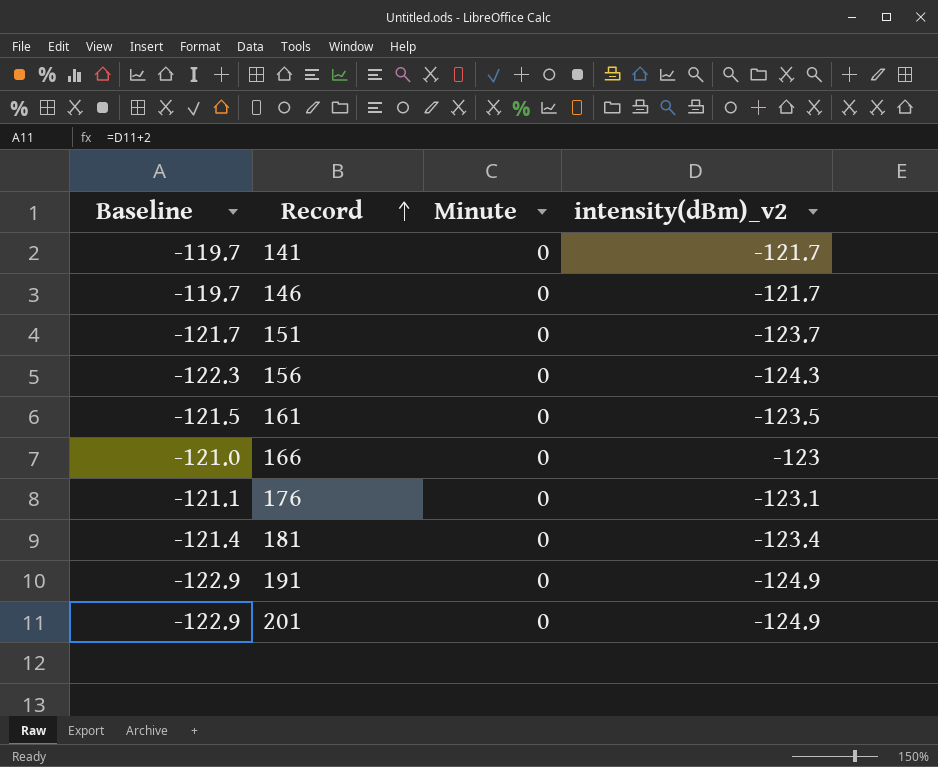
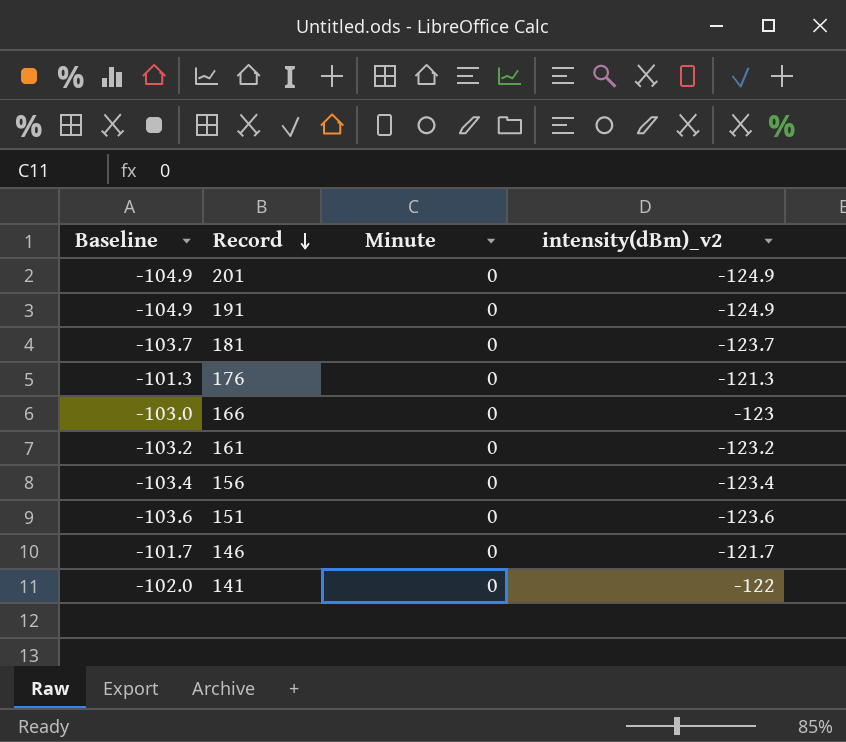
row order: Record ascending -> Record descending
column Baseline | formula: [intensity(dBm)_v2] + 2 -> [intensity(dBm)_v2] + 20
181 | intensity(dBm)_v2: -123.4 -> -123.7
176 | intensity(dBm)_v2: -123.1 -> -121.3
161 | intensity(dBm)_v2: -123.5 -> -123.2
156 | intensity(dBm)_v2: -124.3 -> -123.4
151 | intensity(dBm)_v2: -123.7 -> -123.6
141 | intensity(dBm)_v2: -121.7 -> -122

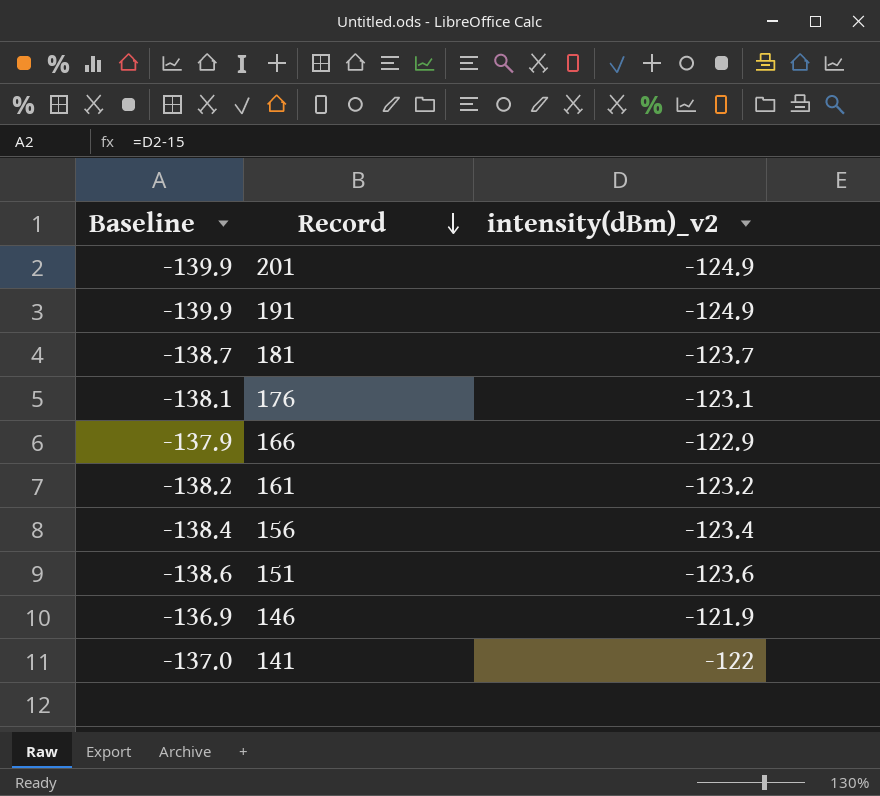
column Minute | position: 3 -> none
column Baseline | formula: [intensity(dBm)_v2] + 20 -> [intensity(dBm)_v2] - 15
176 | intensity(dBm)_v2: -121.3 -> -123.1
166 | intensity(dBm)_v2: -123 -> -122.9
146 | intensity(dBm)_v2: -121.7 -> -121.9

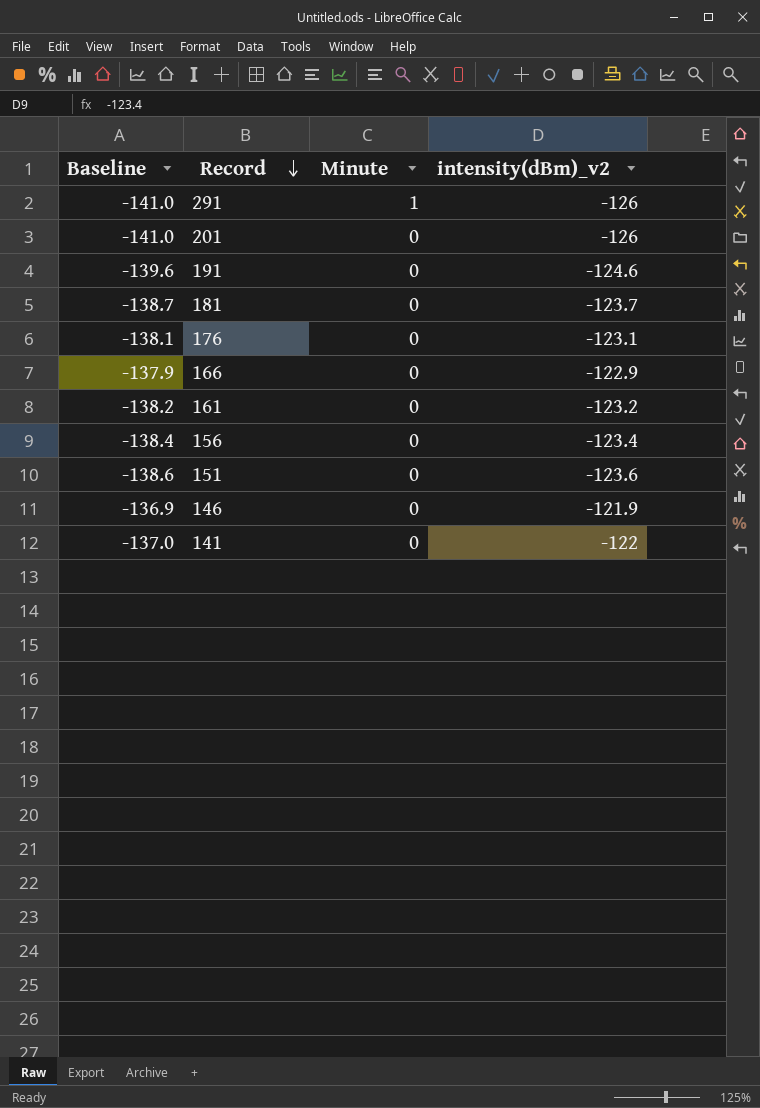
column Minute | position: none -> 3
row 291: none -> -141.0 | 1 | -126
201 | Baseline: -139.9 -> -141.0
201 | intensity(dBm)_v2: -124.9 -> -126
191 | Baseline: -139.9 -> -139.6
191 | intensity(dBm)_v2: -124.9 -> -124.6

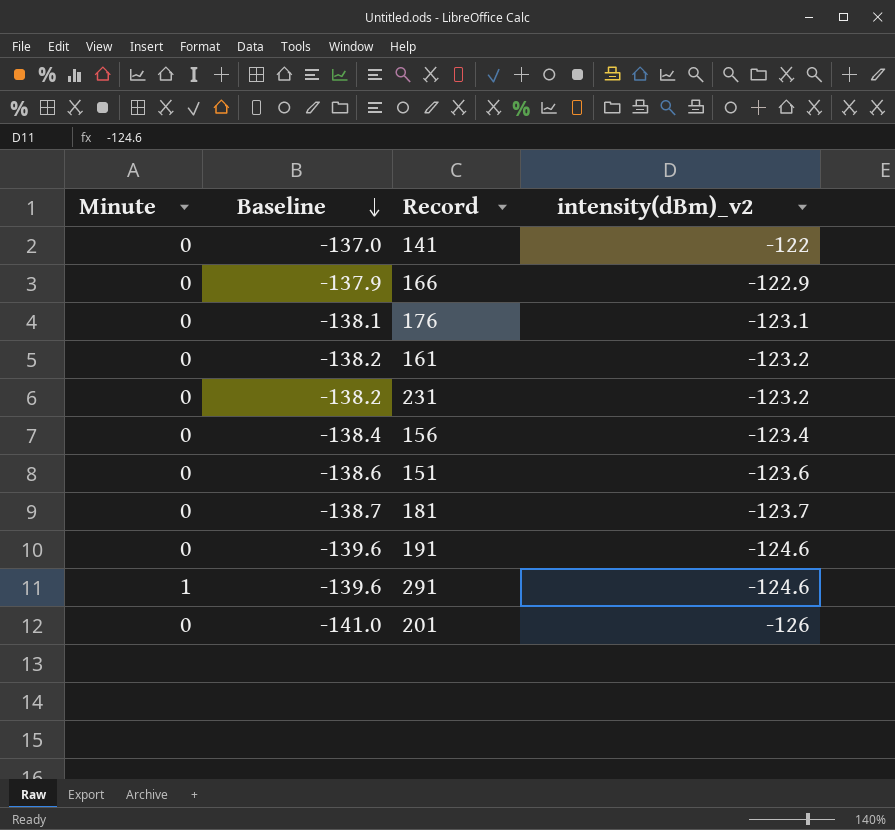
row order: Record descending -> Baseline descending
column Minute | position: 3 -> 1
row 146: -136.9 | 0 | -121.9 -> none
row 231: none -> 0 | -138.2 | -123.2
291 | Baseline: -141.0 -> -139.6
291 | intensity(dBm)_v2: -126 -> -124.6

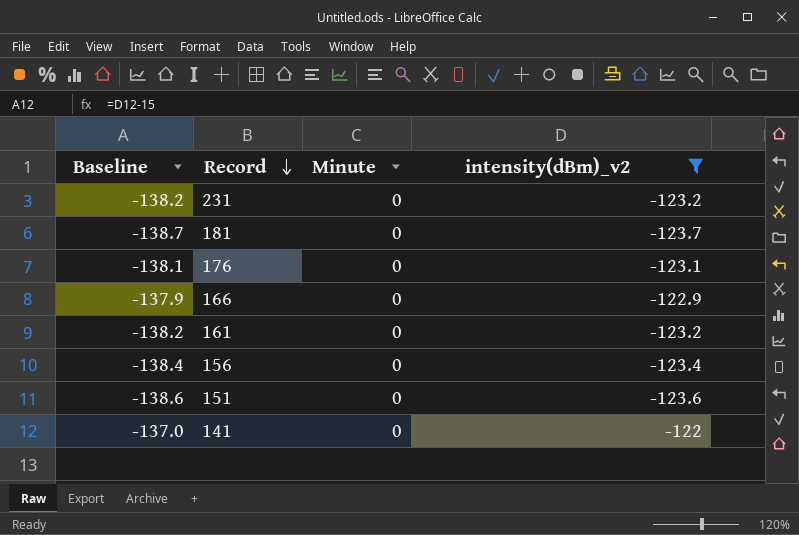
filter: none -> intensity(dBm)_v2 >= -123.7
row order: Baseline descending -> Record descending
column Minute | position: 1 -> 3

